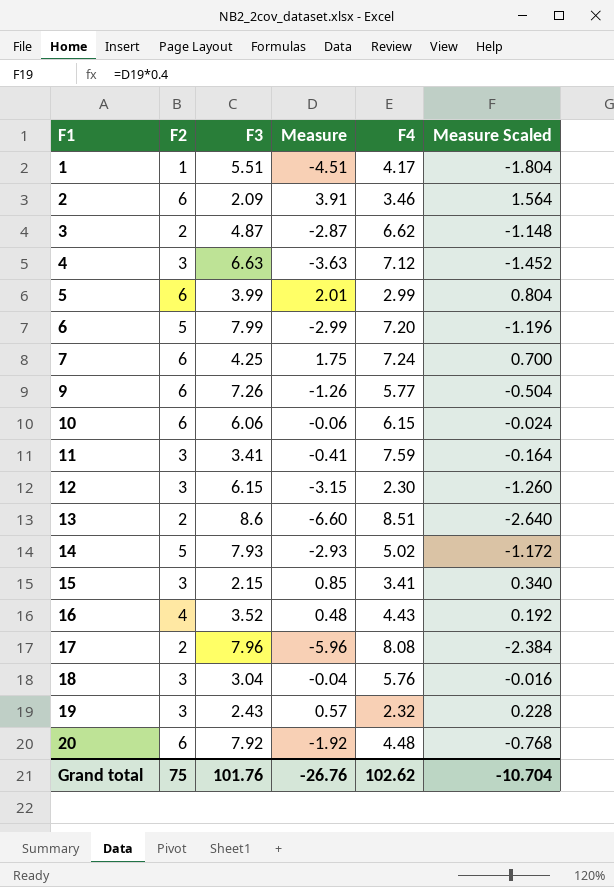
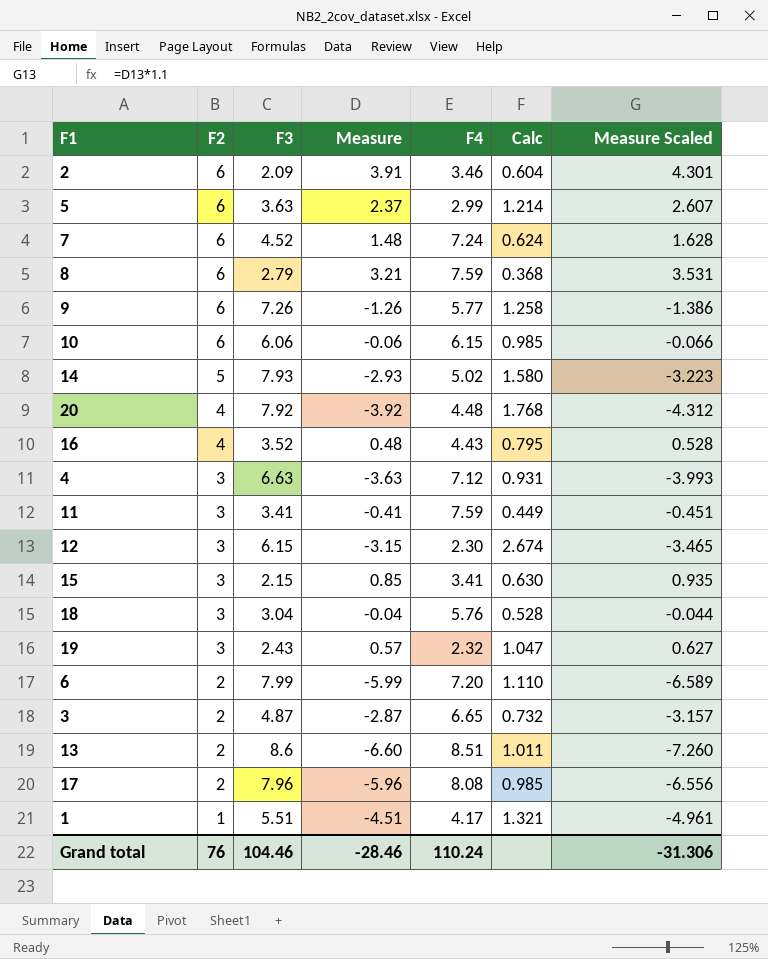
row order: F1 ascending -> F2 descending
column Calc | formula: none -> [F3] / [F4]
column Measure Scaled | formula: [Measure] * 0.4 -> [Measure] * 1.1
5 | F3: 3.99 -> 3.63
5 | Measure: 2.01 -> 2.37
7 | F3: 4.25 -> 4.52
7 | Measure: 1.75 -> 1.48
row 8: none -> 6 | 2.79 | 3.21 | 7.59 | 0.368 | 3.531
20 | F2: 6 -> 4
20 | Measure: -1.92 -> -3.92
6 | F2: 5 -> 2
6 | Measure: -2.99 -> -5.99
3 | F4: 6.62 -> 6.65
Grand total | F2: 75 -> 76
Grand total | F3: 101.76 -> 104.46
Grand total | Measure: -26.76 -> -28.46
Grand total | F4: 102.62 -> 110.24
Grand total | Measure Scaled: -10.704 -> -31.306

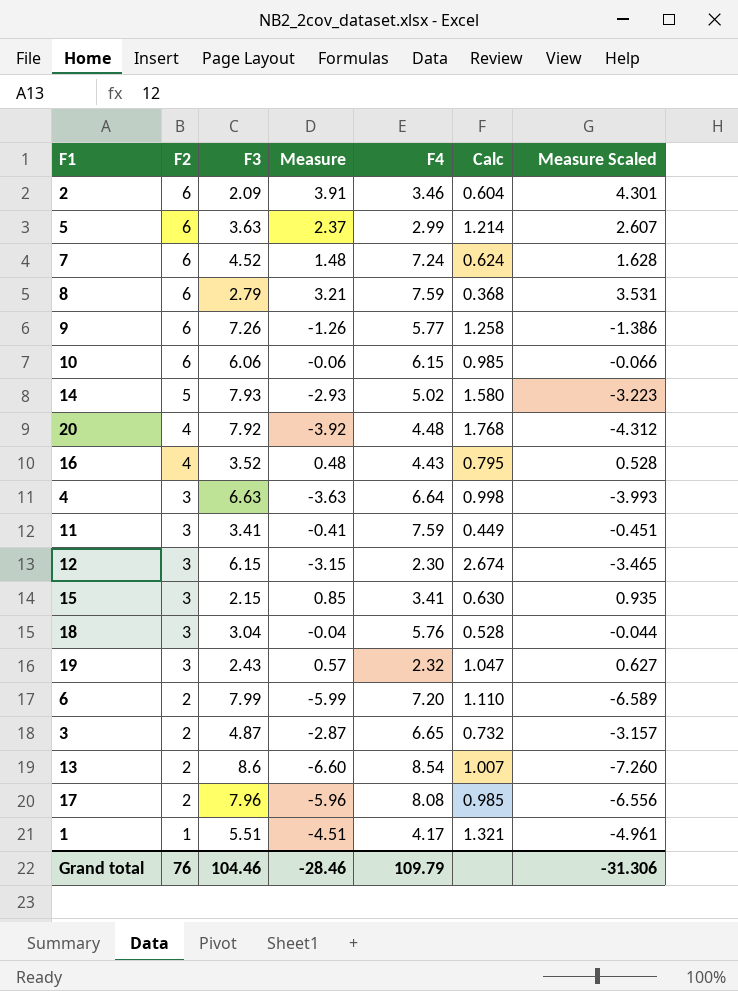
4 | F4: 7.12 -> 6.64
4 | Calc: 0.931 -> 0.998
13 | F4: 8.51 -> 8.54
13 | Calc: 1.011 -> 1.007
Grand total | F4: 110.24 -> 109.79

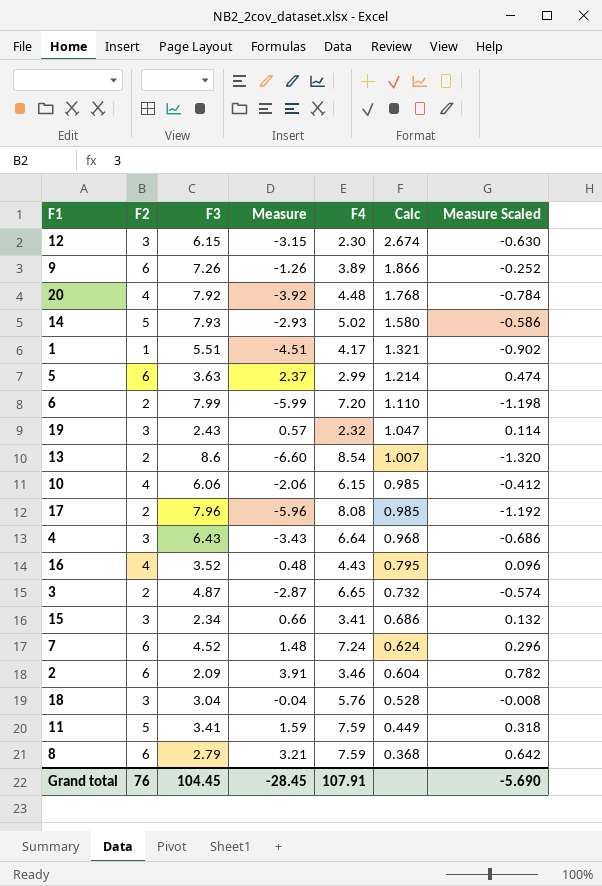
row order: F2 descending -> Calc descending
column Measure Scaled | formula: [Measure] * 1.1 -> [Measure] * 0.2
9 | F4: 5.77 -> 3.89
9 | Calc: 1.258 -> 1.866
10 | F2: 6 -> 4
10 | Measure: -0.06 -> -2.06
4 | F3: 6.63 -> 6.43
4 | Measure: -3.63 -> -3.43
4 | Calc: 0.998 -> 0.968
15 | F3: 2.15 -> 2.34
15 | Measure: 0.85 -> 0.66
15 | Calc: 0.630 -> 0.686
11 | F2: 3 -> 5
11 | Measure: -0.41 -> 1.59
Grand total | F3: 104.46 -> 104.45
Grand total | Measure: -28.46 -> -28.45
Grand total | F4: 109.79 -> 107.91
Grand total | Measure Scaled: -31.306 -> -5.690

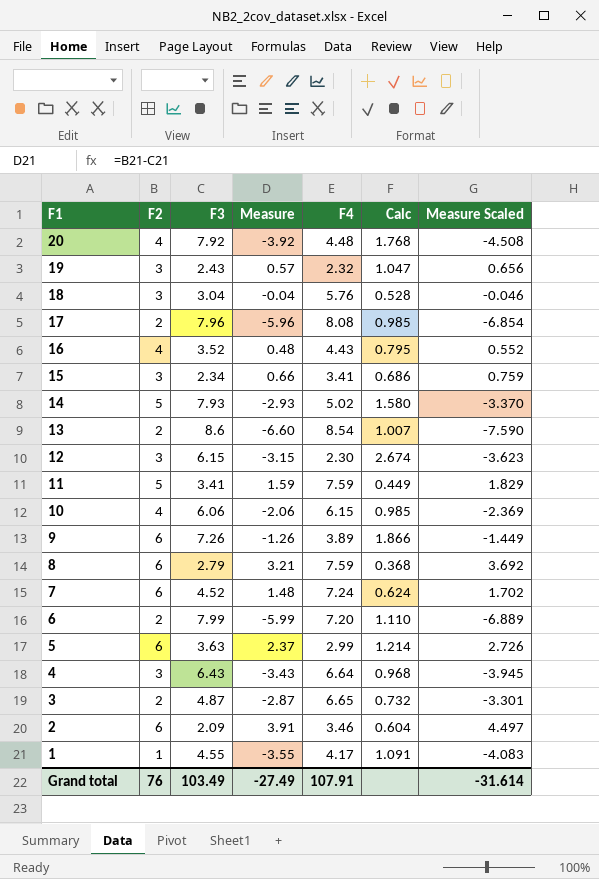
row order: Calc descending -> F1 descending
column Measure Scaled | formula: [Measure] * 0.2 -> [Measure] * 1.15
1 | F3: 5.51 -> 4.55
1 | Measure: -4.51 -> -3.55
1 | Calc: 1.321 -> 1.091
Grand total | F3: 104.45 -> 103.49
Grand total | Measure: -28.45 -> -27.49
Grand total | Measure Scaled: -5.690 -> -31.614

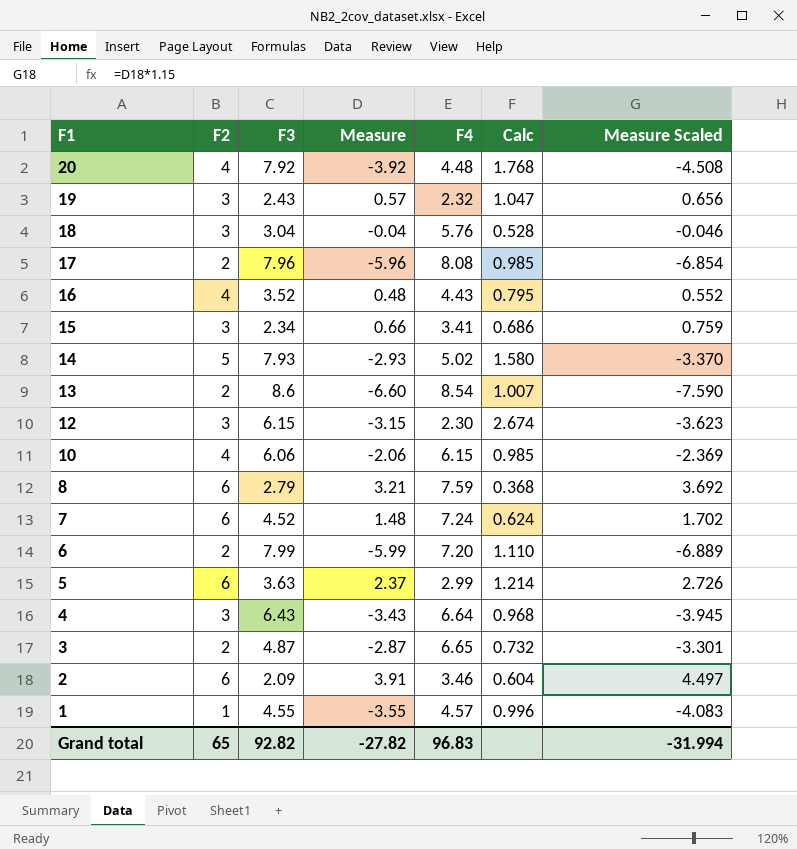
row 11: 5 | 3.41 | 1.59 | 7.59 | 0.449 | 1.829 -> none
row 9: 6 | 7.26 | -1.26 | 3.89 | 1.866 | -1.449 -> none
1 | F4: 4.17 -> 4.57
1 | Calc: 1.091 -> 0.996
Grand total | F2: 76 -> 65
Grand total | F3: 103.49 -> 92.82
Grand total | Measure: -27.49 -> -27.82
Grand total | F4: 107.91 -> 96.83
Grand total | Measure Scaled: -31.614 -> -31.994

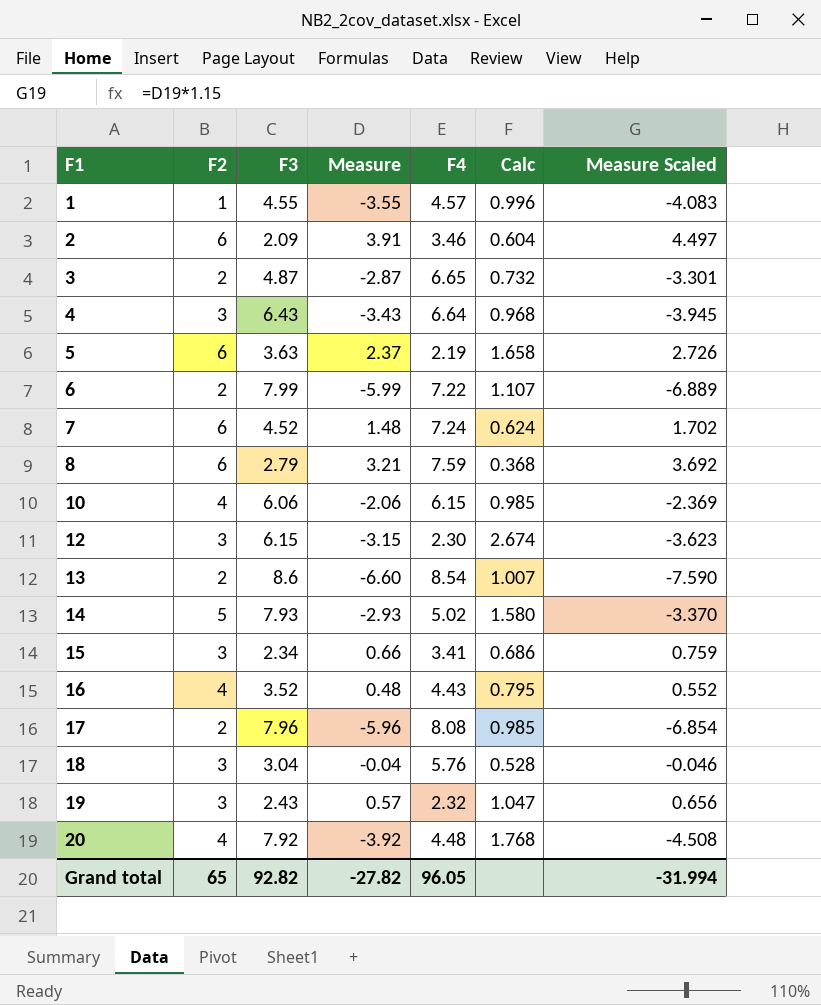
row order: F1 descending -> F1 ascending
5 | F4: 2.99 -> 2.19
5 | Calc: 1.214 -> 1.658
6 | F4: 7.20 -> 7.22
6 | Calc: 1.110 -> 1.107
Grand total | F4: 96.83 -> 96.05

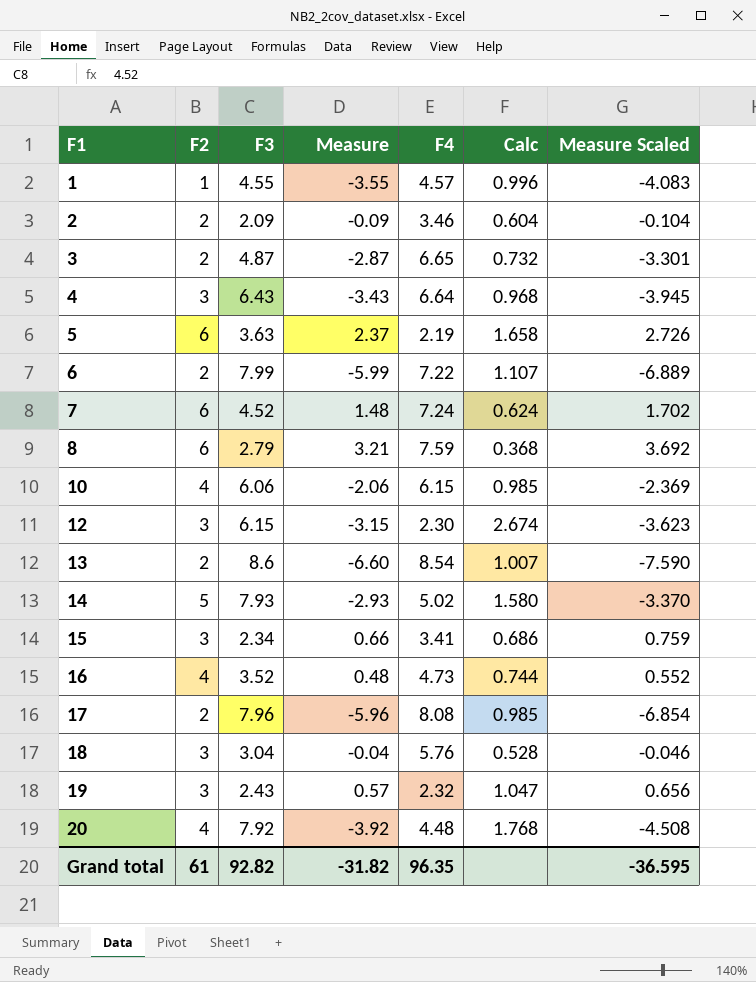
2 | F2: 6 -> 2
2 | Measure: 3.91 -> -0.09
2 | Measure Scaled: 4.497 -> -0.104
16 | F4: 4.43 -> 4.73
16 | Calc: 0.795 -> 0.744
Grand total | F2: 65 -> 61
Grand total | Measure: -27.82 -> -31.82
Grand total | F4: 96.05 -> 96.35
Grand total | Measure Scaled: -31.994 -> -36.595

